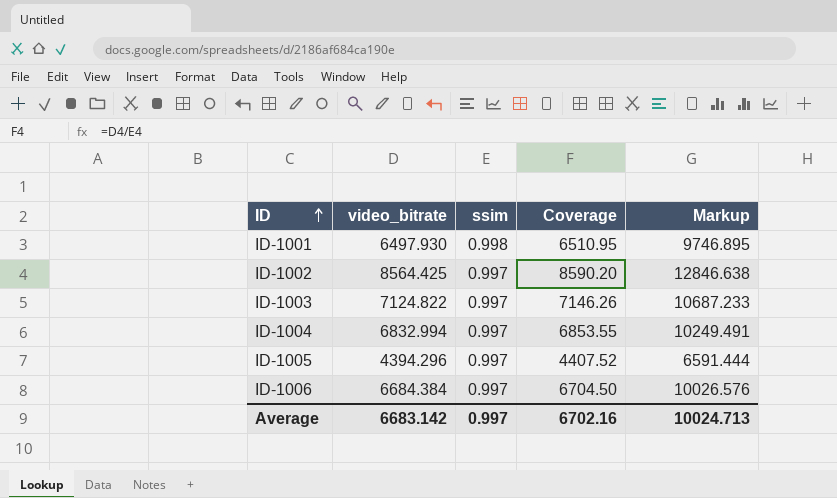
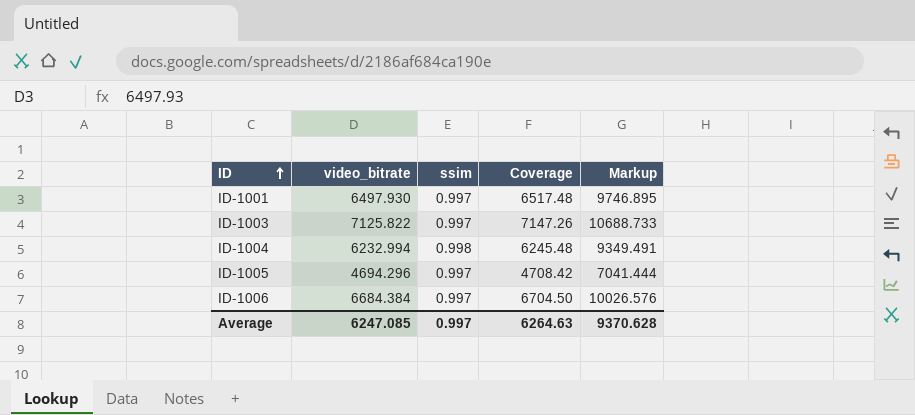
row ID-1002: 8564.425 | 0.997 | 8590.20 | 12846.638 -> none
ID-1001 | ssim: 0.998 -> 0.997
ID-1001 | Coverage: 6510.95 -> 6517.48
ID-1003 | video_bitrate: 7124.822 -> 7125.822
ID-1003 | Coverage: 7146.26 -> 7147.26
ID-1003 | Markup: 10687.233 -> 10688.733
ID-1004 | video_bitrate: 6832.994 -> 6232.994
ID-1004 | ssim: 0.997 -> 0.998
ID-1004 | Coverage: 6853.55 -> 6245.48
ID-1004 | Markup: 10249.491 -> 9349.491
ID-1005 | video_bitrate: 4394.296 -> 4694.296
ID-1005 | Coverage: 4407.52 -> 4708.42
ID-1005 | Markup: 6591.444 -> 7041.444
Average | video_bitrate: 6683.142 -> 6247.085
Average | Coverage: 6702.16 -> 6264.63
Average | Markup: 10024.713 -> 9370.628

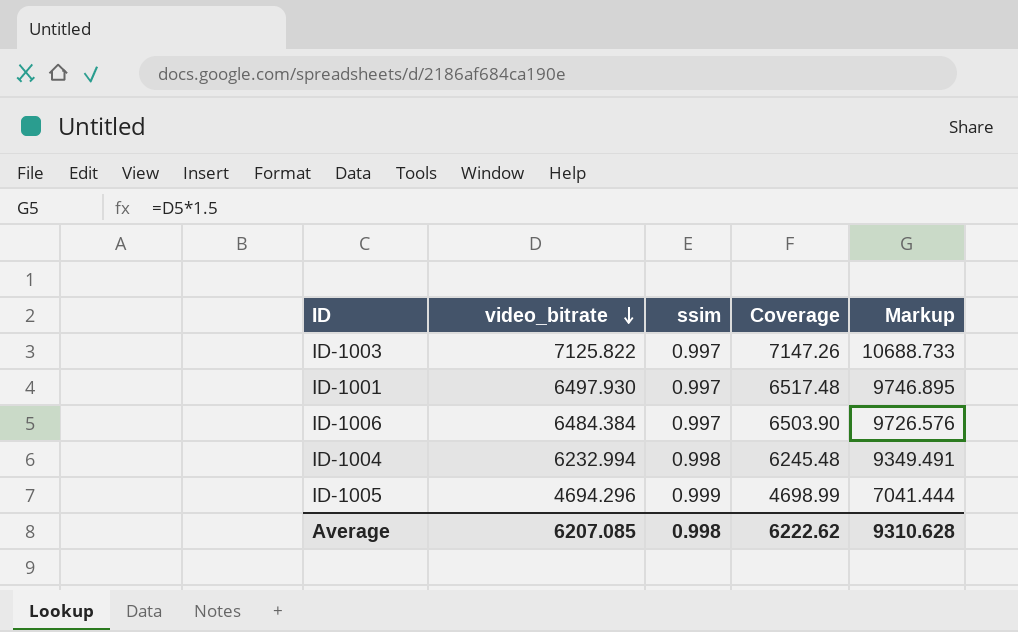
row order: ID ascending -> video_bitrate descending
ID-1006 | video_bitrate: 6684.384 -> 6484.384
ID-1006 | Coverage: 6704.50 -> 6503.90
ID-1006 | Markup: 10026.576 -> 9726.576
ID-1005 | ssim: 0.997 -> 0.999
ID-1005 | Coverage: 4708.42 -> 4698.99
Average | video_bitrate: 6247.085 -> 6207.085
Average | ssim: 0.997 -> 0.998
Average | Coverage: 6264.63 -> 6222.62
Average | Markup: 9370.628 -> 9310.628

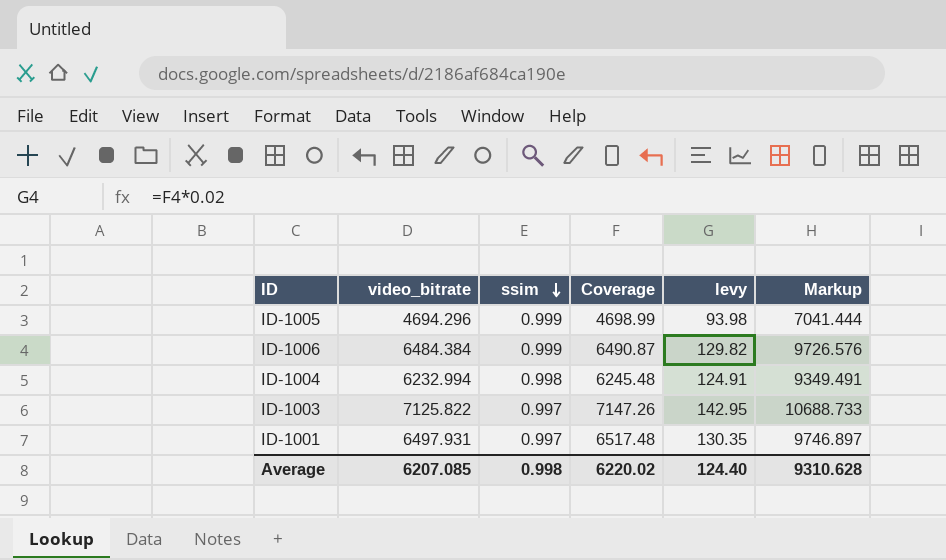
row order: video_bitrate descending -> ssim descending
column levy | formula: none -> [Coverage] * 0.02
ID-1006 | ssim: 0.997 -> 0.999
ID-1006 | Coverage: 6503.90 -> 6490.87
ID-1001 | video_bitrate: 6497.930 -> 6497.931
ID-1001 | Markup: 9746.895 -> 9746.897
Average | Coverage: 6222.62 -> 6220.02

